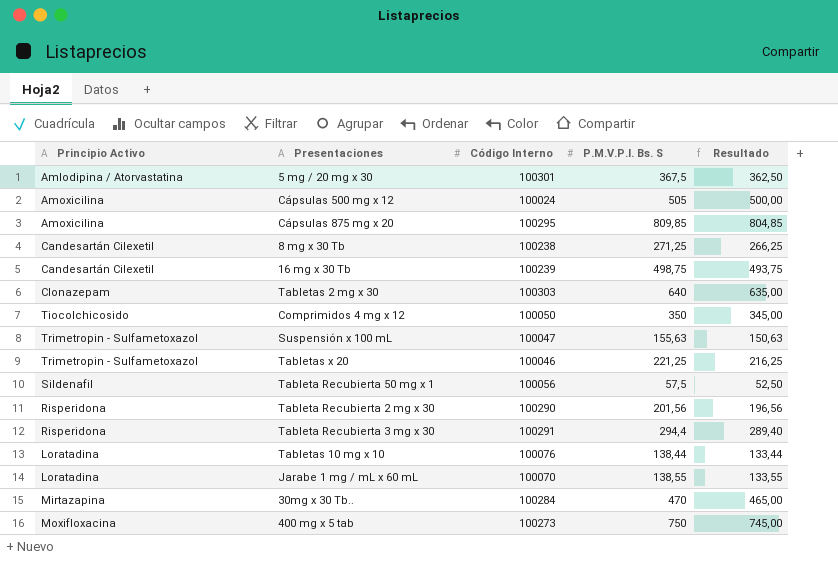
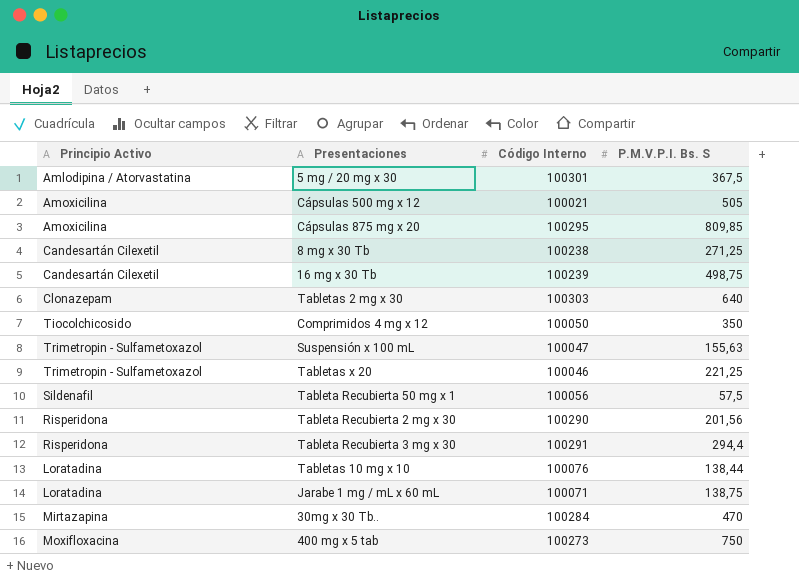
column Resultado | formula: [P.M.V.P.I. Bs. S] - 5 -> none
Cápsulas 500 mg x 12 | Código Interno: 100024 -> 100021
Jarabe 1 mg / mL x 60 mL | Código Interno: 100070 -> 100071
Jarabe 1 mg / mL x 60 mL | P.M.V.P.I. Bs. S: 138,55 -> 138,75

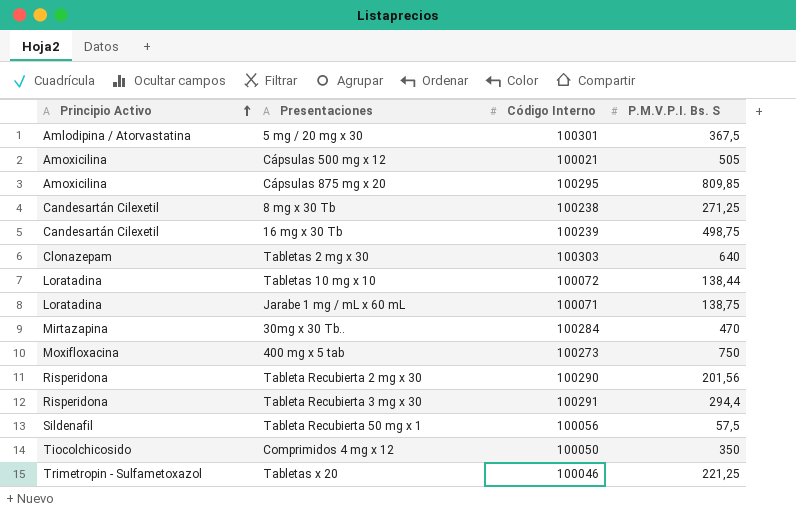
row order: none -> Principio Activo ascending
row Suspensión x 100 mL: Trimetropin - Sulfametoxazol | 100047 | 155,63 -> none
Tabletas 10 mg x 10 | Código Interno: 100076 -> 100072

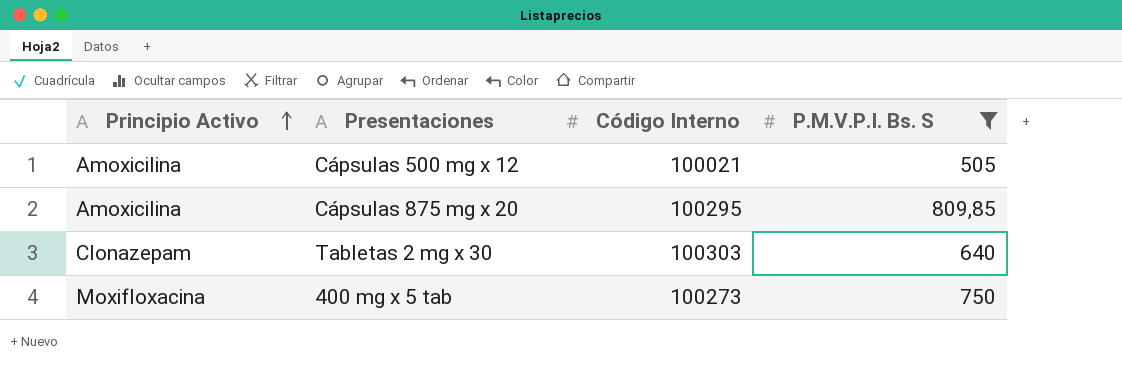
filter: none -> P.M.V.P.I. Bs. S >= 505

